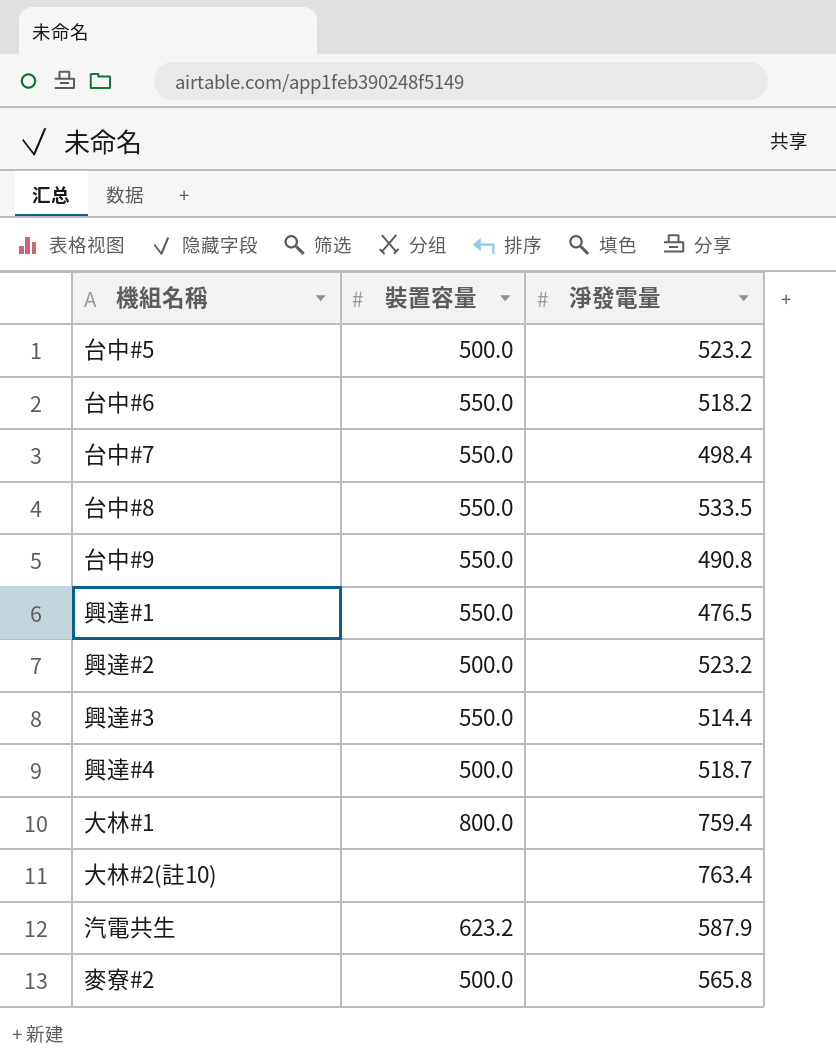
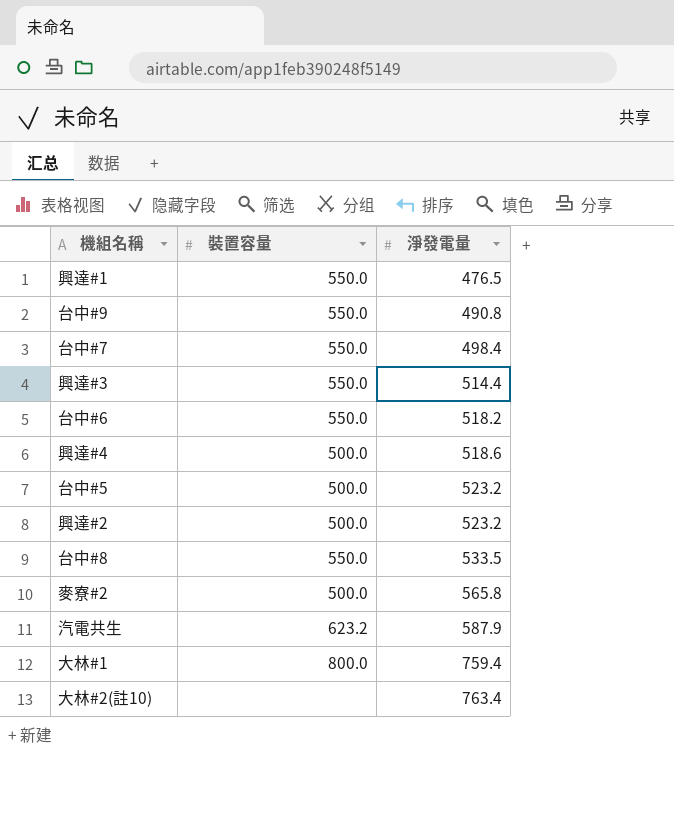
row order: none -> 淨發電量 ascending
興達#4 | 淨發電量: 518.7 -> 518.6

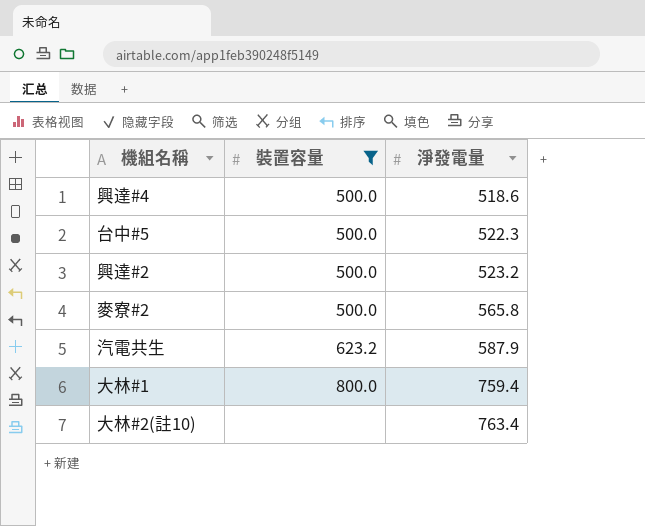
filter: none -> 裝置容量 != 550.0
台中#5 | 淨發電量: 523.2 -> 522.3

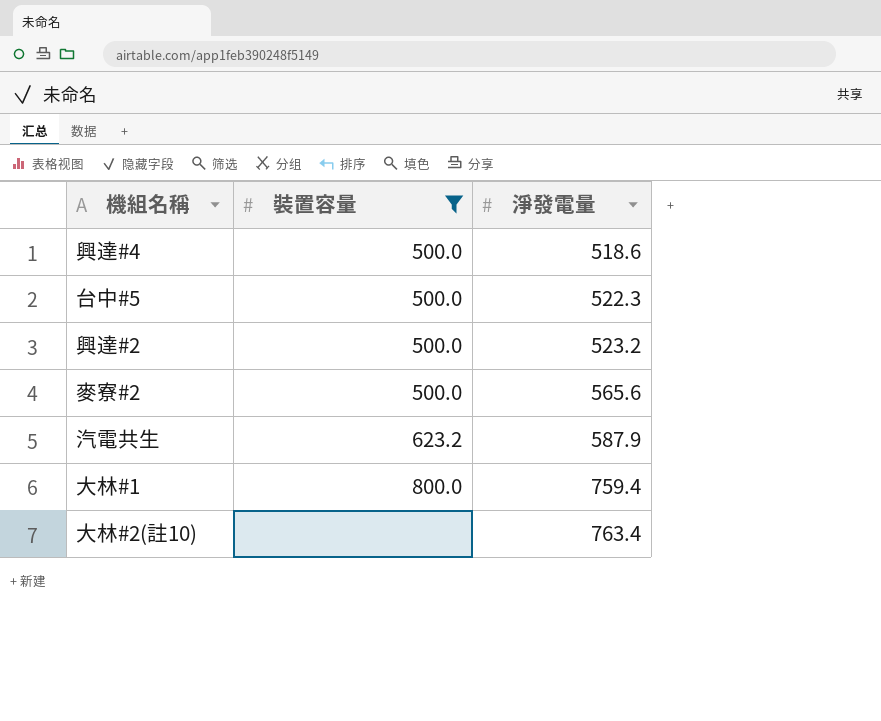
麥寮#2 | 淨發電量: 565.8 -> 565.6

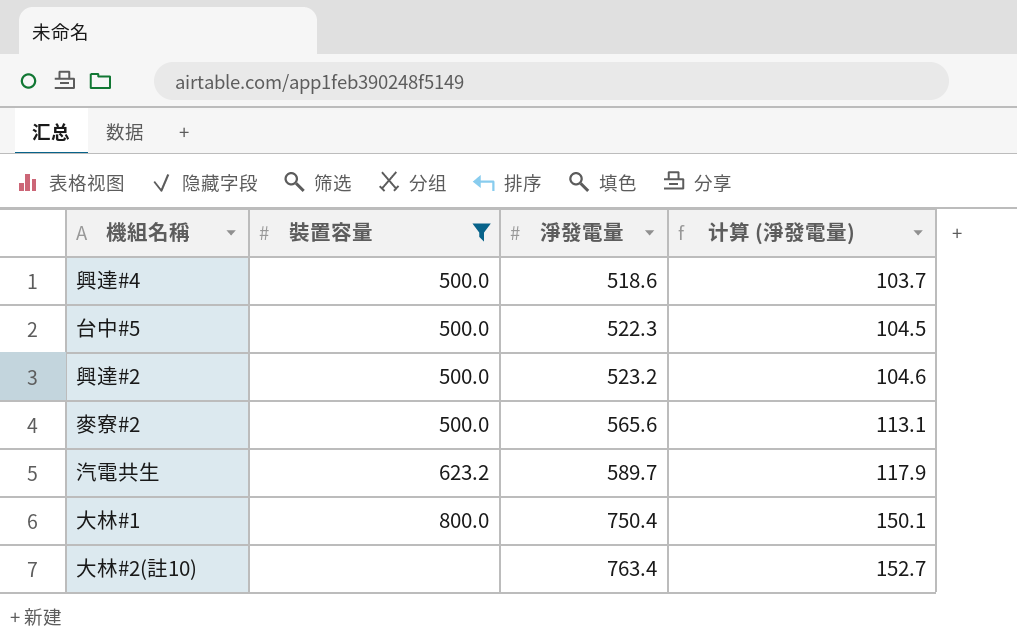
column 计算 (淨發電量) | formula: none -> [淨發電量] * 0.2
汽電共生 | 淨發電量: 587.9 -> 589.7
大林#1 | 淨發電量: 759.4 -> 750.4

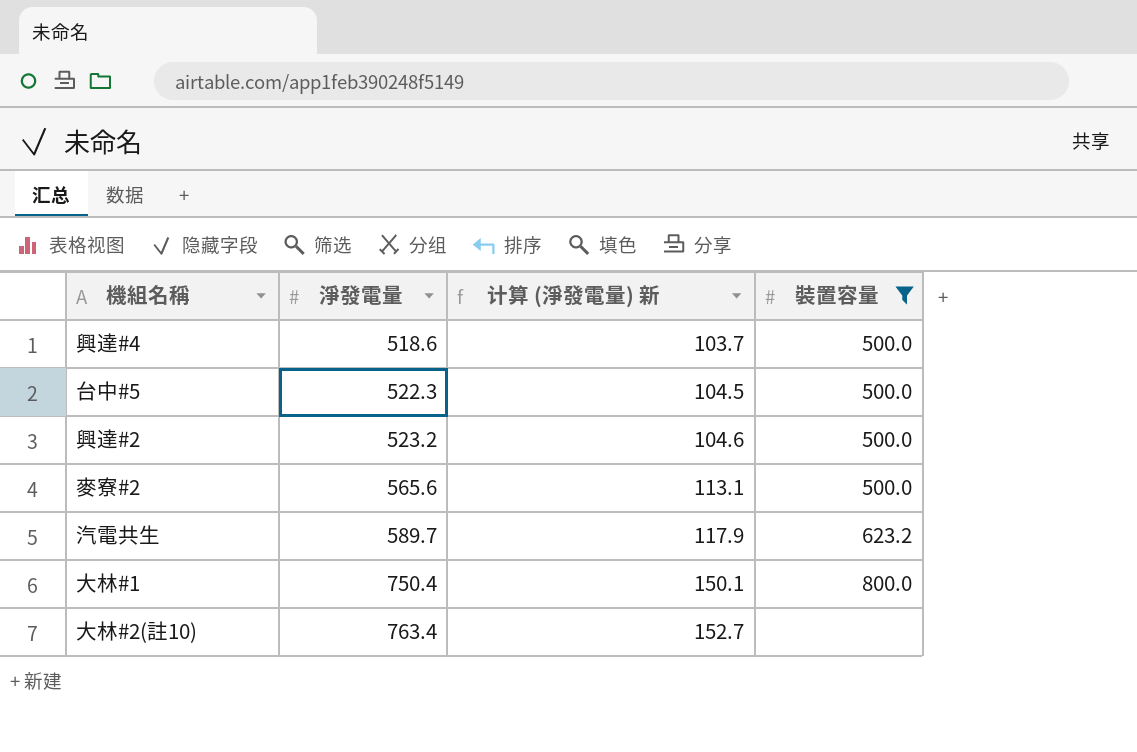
column name: 计算 (淨發電量) -> 计算 (淨發電量) 新
column 裝置容量 | position: 2 -> 4

